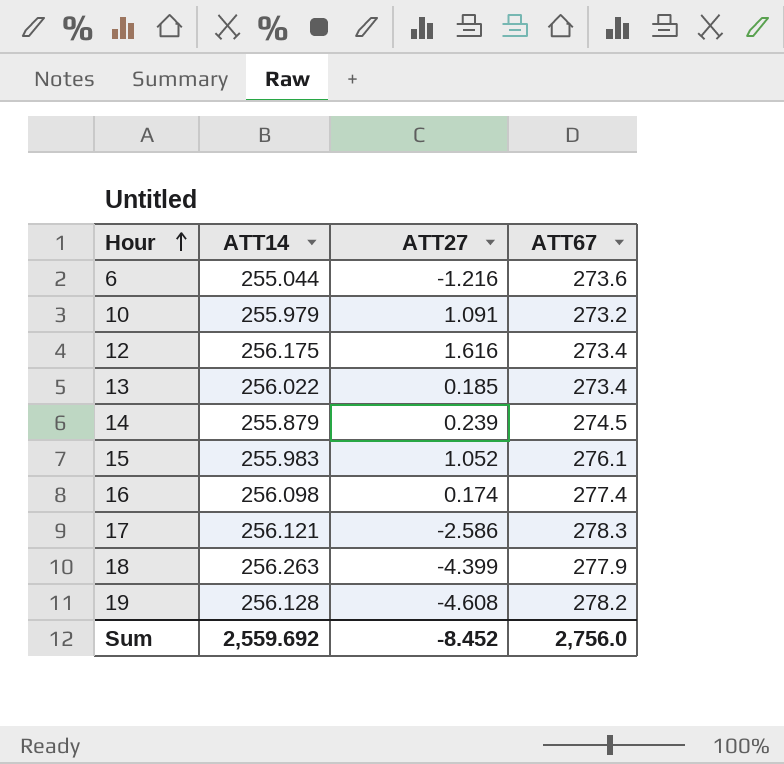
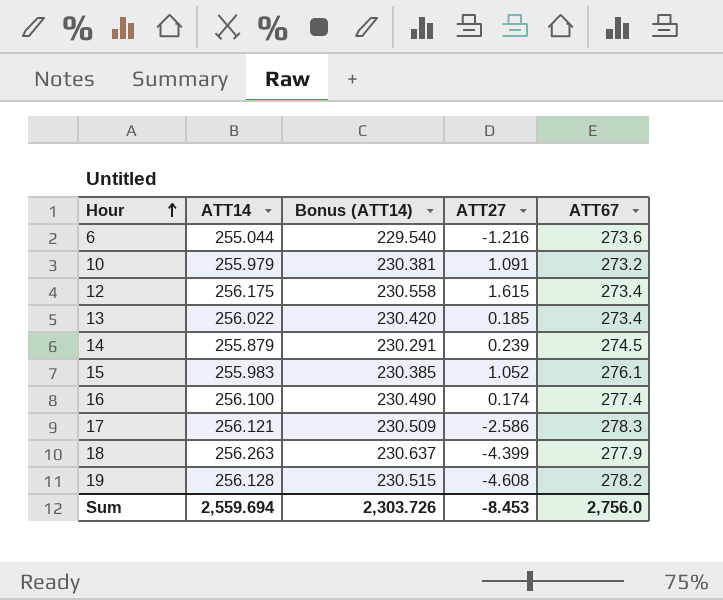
column Bonus (ATT14) | formula: none -> [ATT14] * 0.9
12 | ATT27: 1.616 -> 1.615
16 | ATT14: 256.098 -> 256.100
Sum | ATT14: 2,559.692 -> 2,559.694
Sum | ATT27: -8.452 -> -8.453

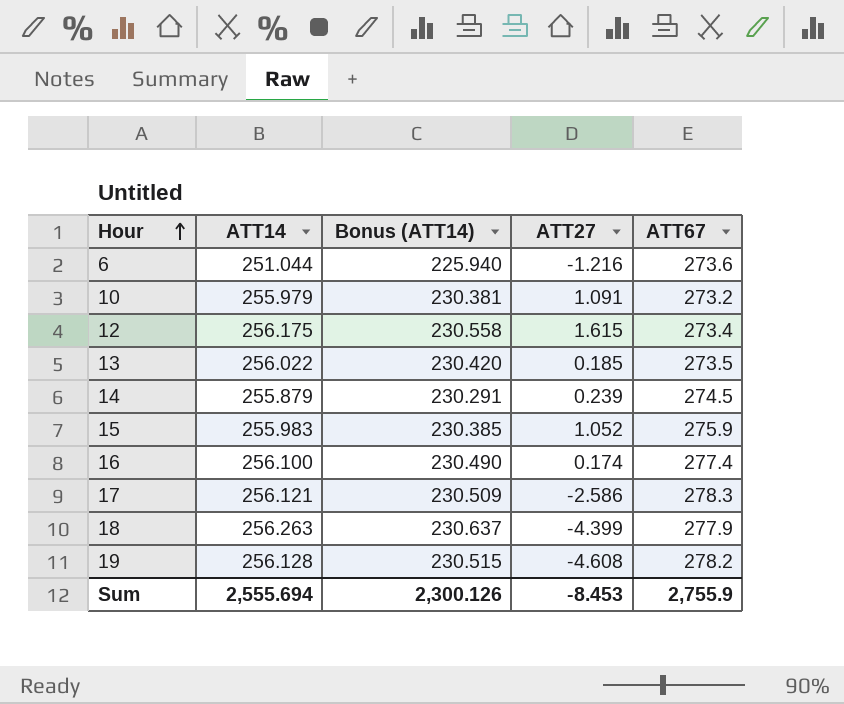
6 | ATT14: 255.044 -> 251.044
6 | Bonus (ATT14): 229.540 -> 225.940
13 | ATT67: 273.4 -> 273.5
15 | ATT67: 276.1 -> 275.9
Sum | ATT14: 2,559.694 -> 2,555.694
Sum | Bonus (ATT14): 2,303.726 -> 2,300.126
Sum | ATT67: 2,756.0 -> 2,755.9

